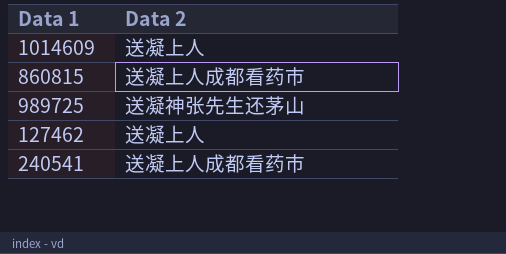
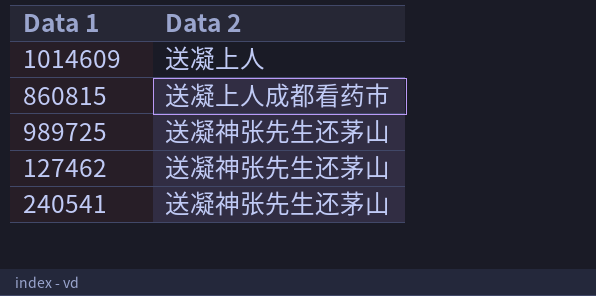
127462 | Data 2: 送凝上人 -> 送凝神张先生还茅山
240541 | Data 2: 送凝上人成都看药市 -> 送凝神张先生还茅山

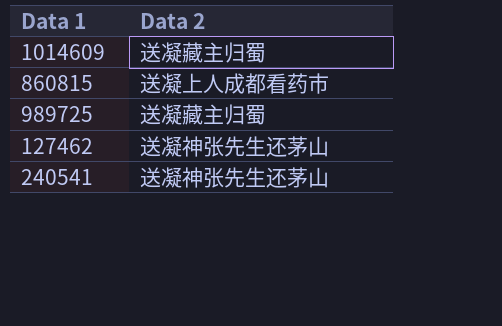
1014609 | Data 2: 送凝上人 -> 送凝藏主归蜀
989725 | Data 2: 送凝神张先生还茅山 -> 送凝藏主归蜀

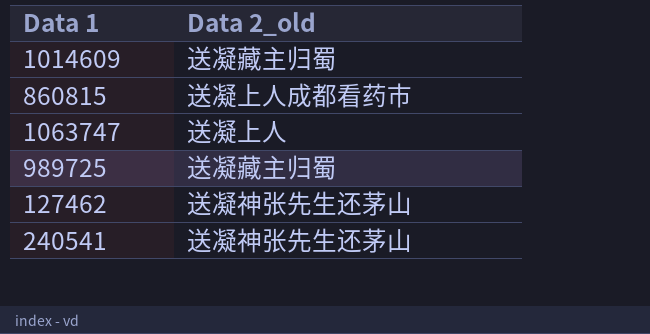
column name: Data 2 -> Data 2_old
row 1063747: none -> 送凝上人

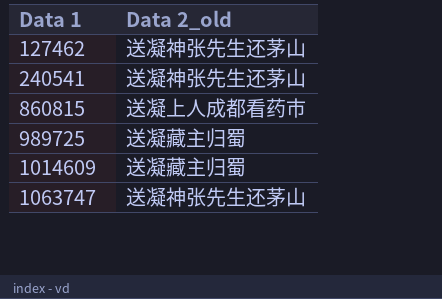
row order: none -> Data 1 ascending
1063747 | Data 2_old: 送凝上人 -> 送凝神张先生还茅山

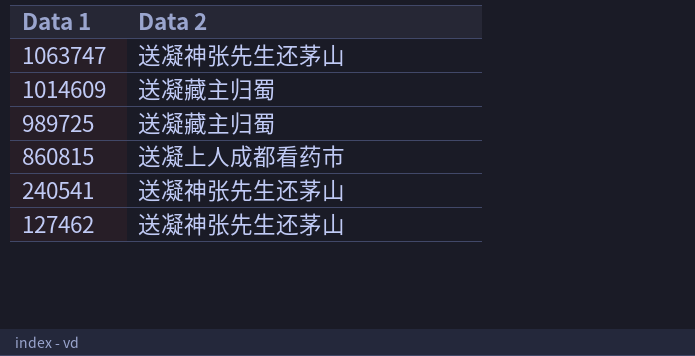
row order: Data 1 ascending -> Data 1 descending
column name: Data 2_old -> Data 2

